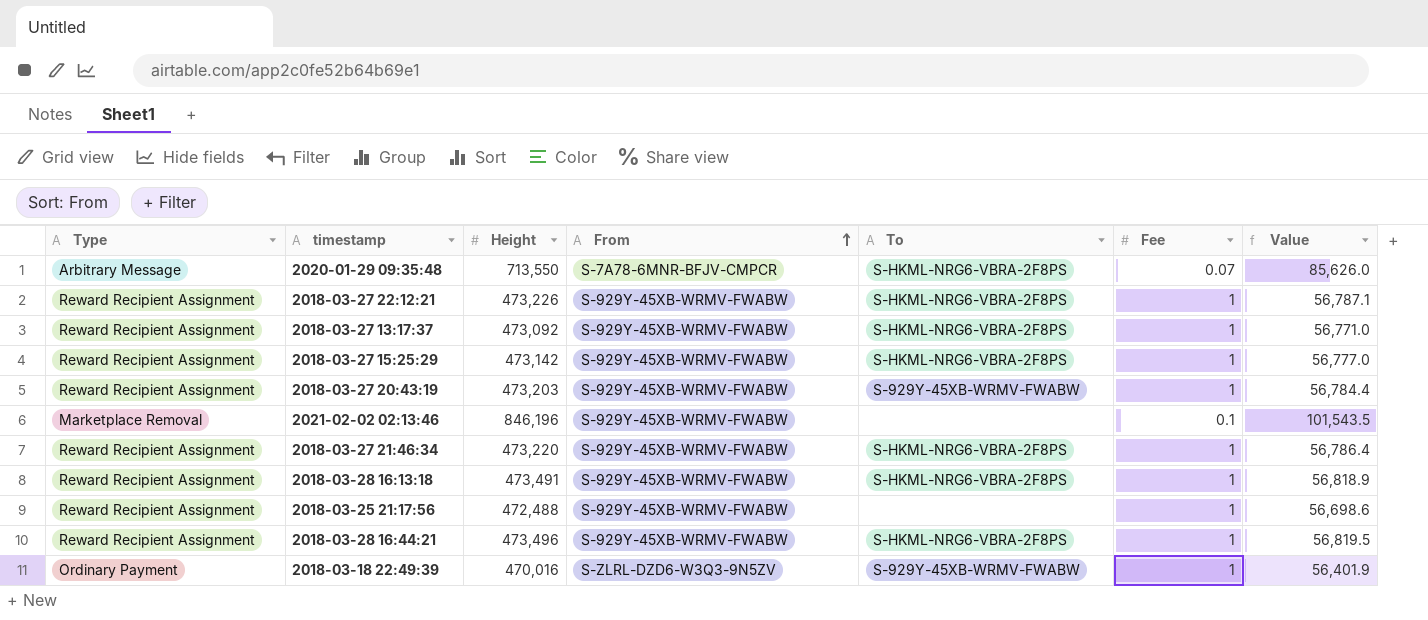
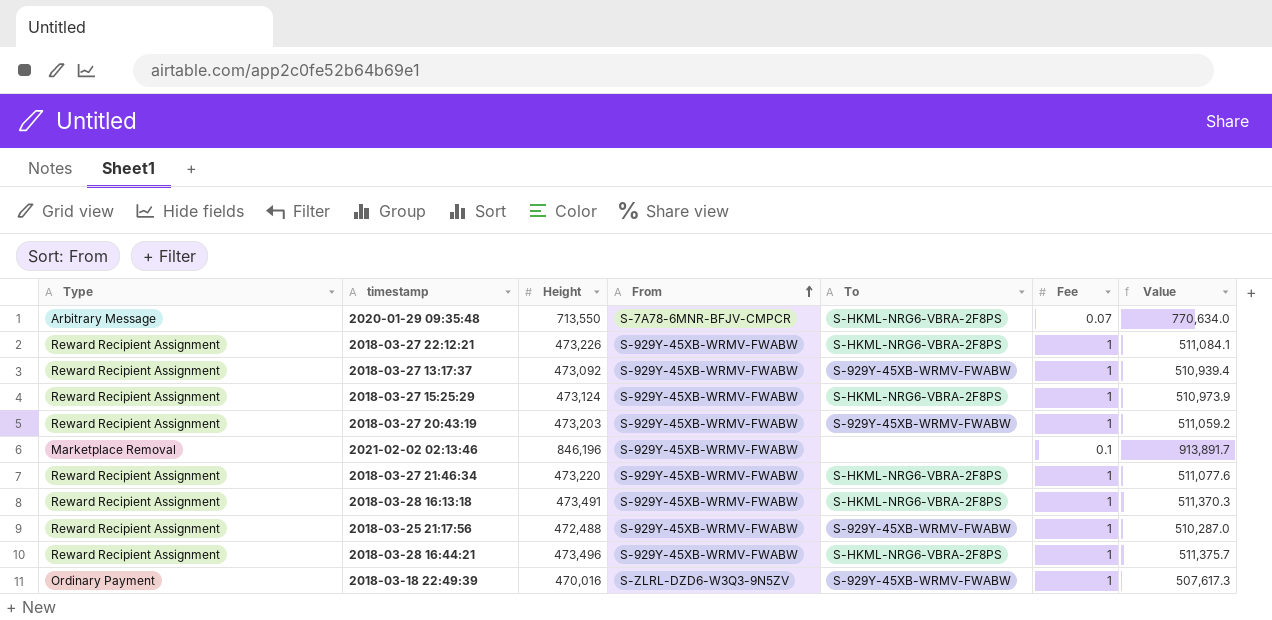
column Value | formula: [Height] * 0.12 -> [Height] * 1.08
2018-03-27 13:17:37 | To: S-HKML-NRG6-VBRA-2F8PS -> S-929Y-45XB-WRMV-FWABW
2018-03-27 15:25:29 | Height: 473,142 -> 473,124
2018-03-25 21:17:56 | To: none -> S-929Y-45XB-WRMV-FWABW

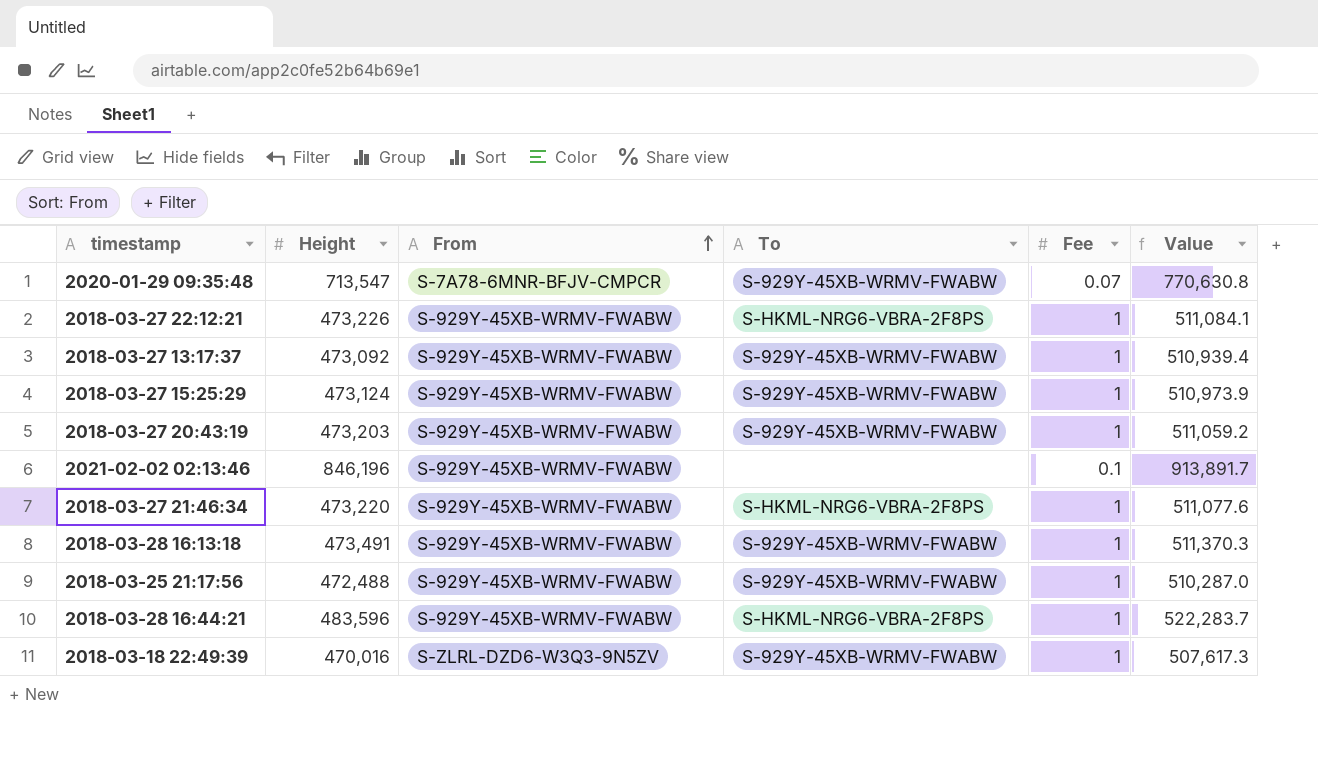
column Type | position: 1 -> none
2020-01-29 09:35:48 | Height: 713,550 -> 713,547
2020-01-29 09:35:48 | To: S-HKML-NRG6-VBRA-2F8PS -> S-929Y-45XB-WRMV-FWABW
2020-01-29 09:35:48 | Value: 770,634.0 -> 770,630.8
2018-03-27 15:25:29 | To: S-HKML-NRG6-VBRA-2F8PS -> S-929Y-45XB-WRMV-FWABW
2018-03-28 16:13:18 | To: S-HKML-NRG6-VBRA-2F8PS -> S-929Y-45XB-WRMV-FWABW
2018-03-28 16:44:21 | Height: 473,496 -> 483,596
2018-03-28 16:44:21 | Value: 511,375.7 -> 522,283.7

